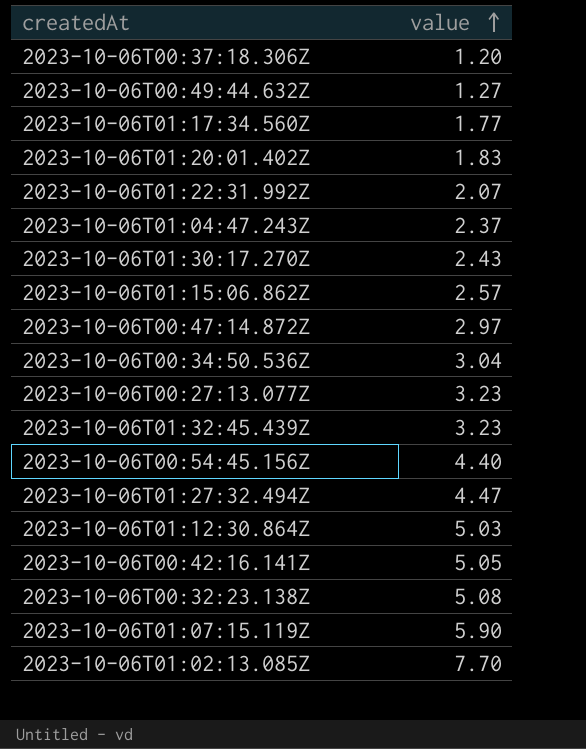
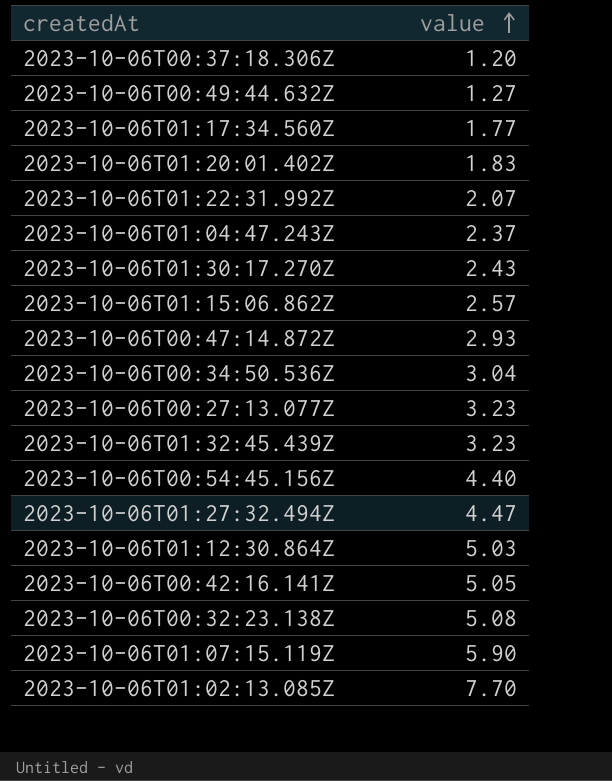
2023-10-06T00:47:14.872Z | value: 2.97 -> 2.93

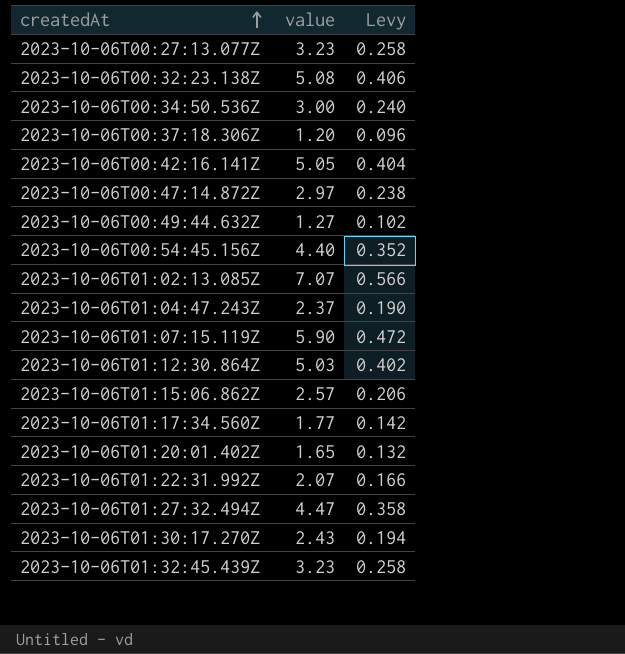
row order: value ascending -> createdAt ascending
column Levy | formula: none -> [value] * 0.08
2023-10-06T00:34:50.536Z | value: 3.04 -> 3.00
2023-10-06T00:47:14.872Z | value: 2.93 -> 2.97
2023-10-06T01:02:13.085Z | value: 7.70 -> 7.07
2023-10-06T01:20:01.402Z | value: 1.83 -> 1.65

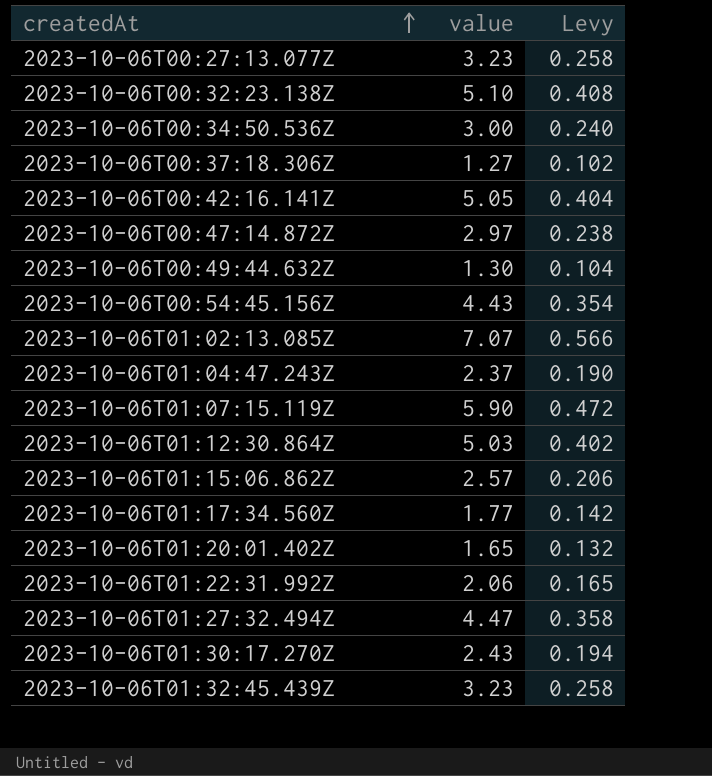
2023-10-06T00:32:23.138Z | value: 5.08 -> 5.10
2023-10-06T00:32:23.138Z | Levy: 0.406 -> 0.408
2023-10-06T00:37:18.306Z | value: 1.20 -> 1.27
2023-10-06T00:37:18.306Z | Levy: 0.096 -> 0.102
2023-10-06T00:49:44.632Z | value: 1.27 -> 1.30
2023-10-06T00:49:44.632Z | Levy: 0.102 -> 0.104
2023-10-06T00:54:45.156Z | value: 4.40 -> 4.43
2023-10-06T00:54:45.156Z | Levy: 0.352 -> 0.354
2023-10-06T01:22:31.992Z | value: 2.07 -> 2.06
2023-10-06T01:22:31.992Z | Levy: 0.166 -> 0.165

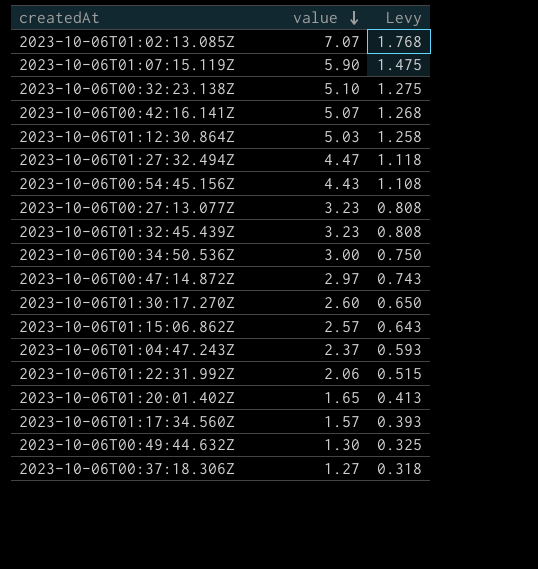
row order: createdAt ascending -> value descending
column Levy | formula: [value] * 0.08 -> [value] * 0.25
2023-10-06T00:42:16.141Z | value: 5.05 -> 5.07
2023-10-06T01:30:17.270Z | value: 2.43 -> 2.60
2023-10-06T01:17:34.560Z | value: 1.77 -> 1.57

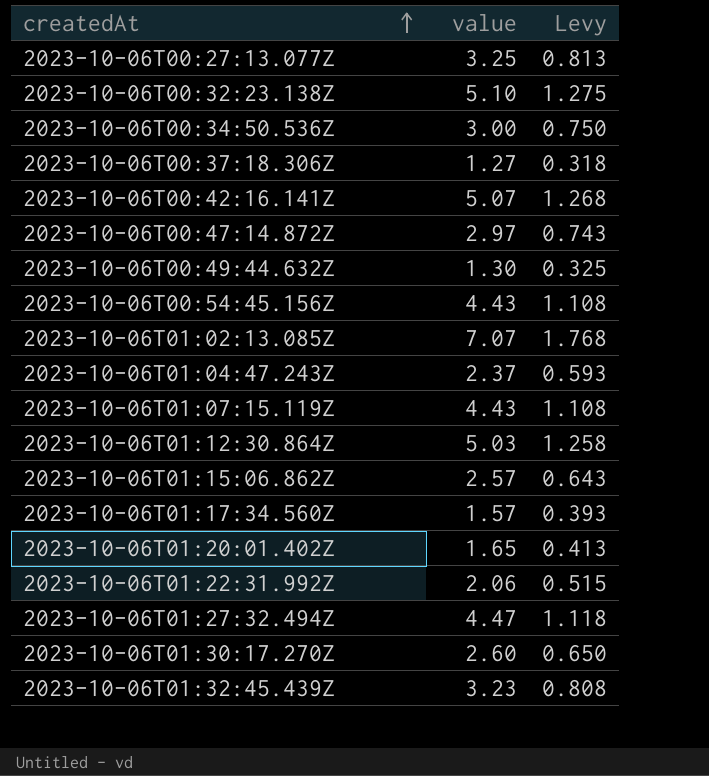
row order: value descending -> createdAt ascending
2023-10-06T00:27:13.077Z | value: 3.23 -> 3.25
2023-10-06T00:27:13.077Z | Levy: 0.808 -> 0.813
2023-10-06T01:07:15.119Z | value: 5.90 -> 4.43
2023-10-06T01:07:15.119Z | Levy: 1.475 -> 1.108

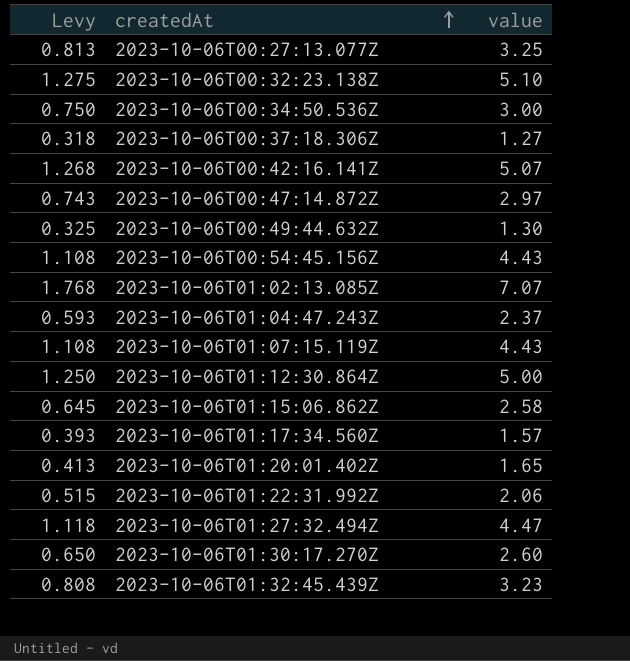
column Levy | position: 3 -> 1
2023-10-06T01:12:30.864Z | Levy: 1.258 -> 1.250
2023-10-06T01:12:30.864Z | value: 5.03 -> 5.00
2023-10-06T01:15:06.862Z | Levy: 0.643 -> 0.645
2023-10-06T01:15:06.862Z | value: 2.57 -> 2.58

